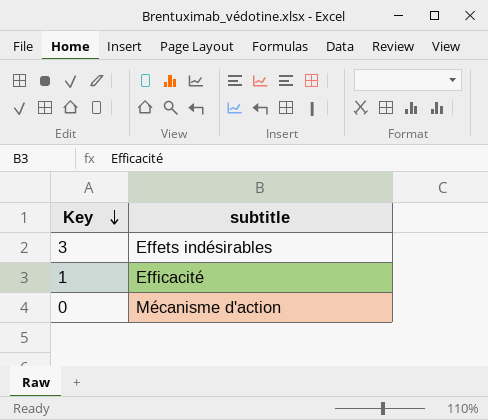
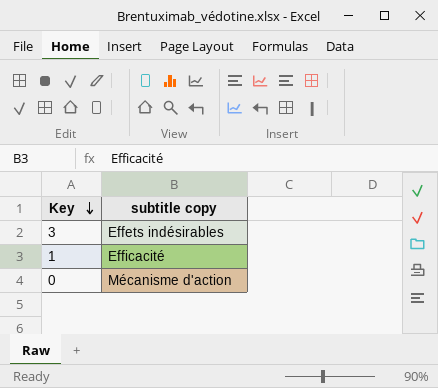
column name: subtitle -> subtitle copy

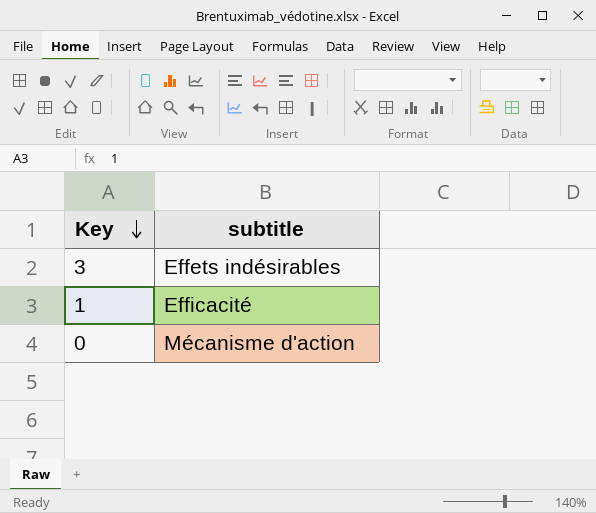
column name: subtitle copy -> subtitle

